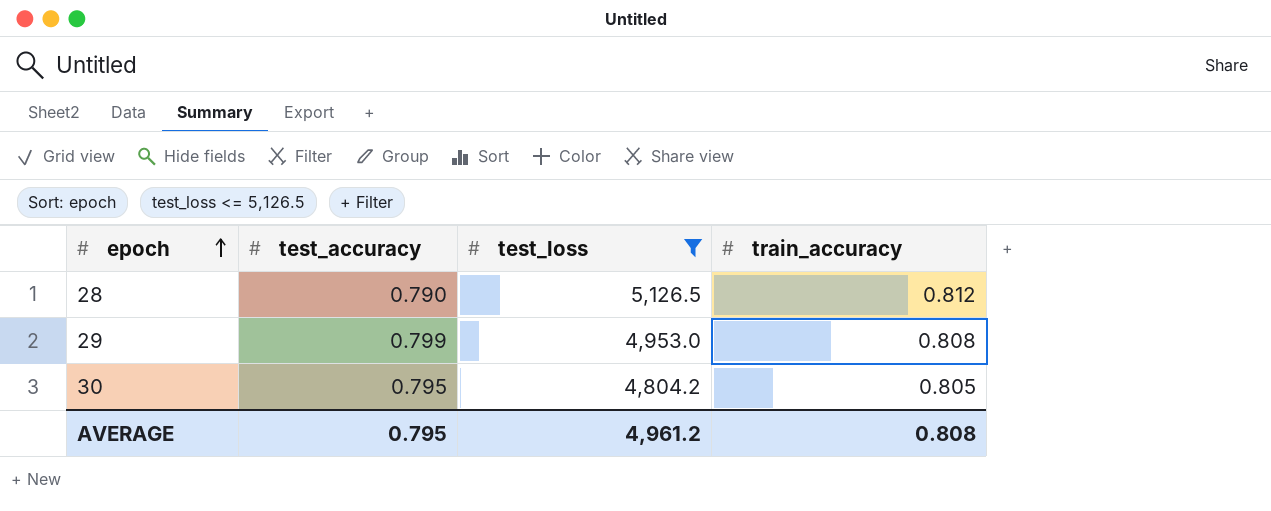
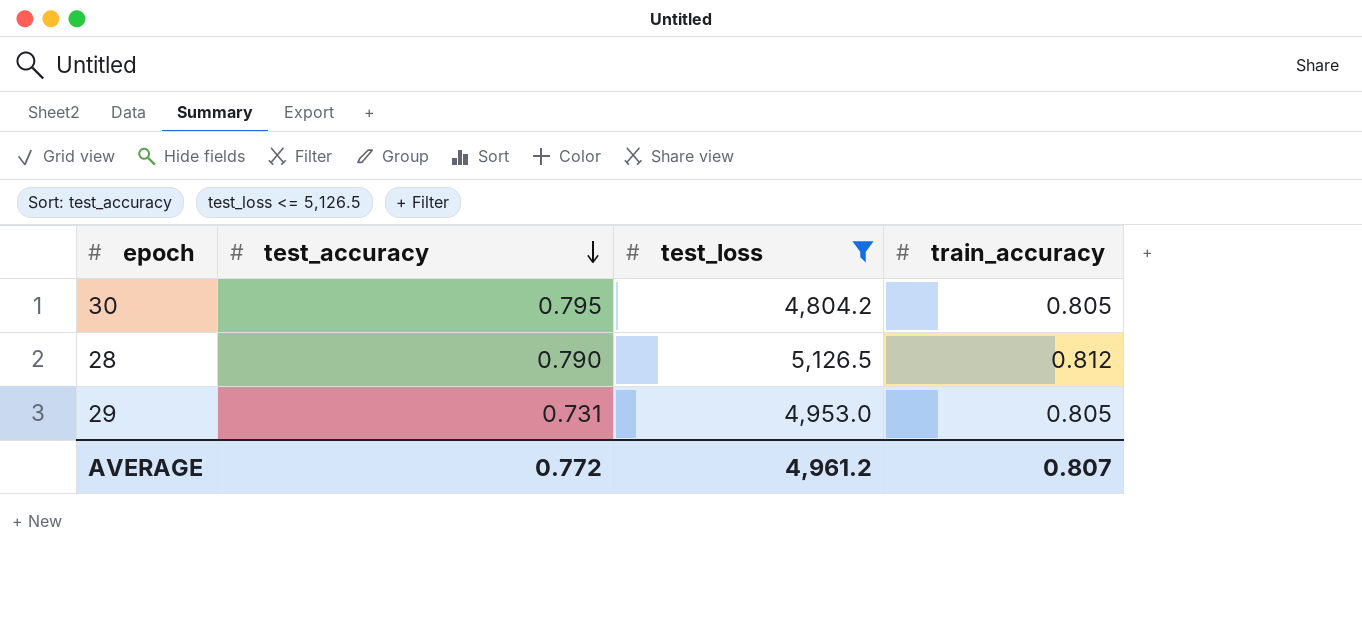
row order: epoch ascending -> test_accuracy descending
29 | test_accuracy: 0.799 -> 0.731
29 | train_accuracy: 0.808 -> 0.805
AVERAGE | test_accuracy: 0.795 -> 0.772
AVERAGE | train_accuracy: 0.808 -> 0.807

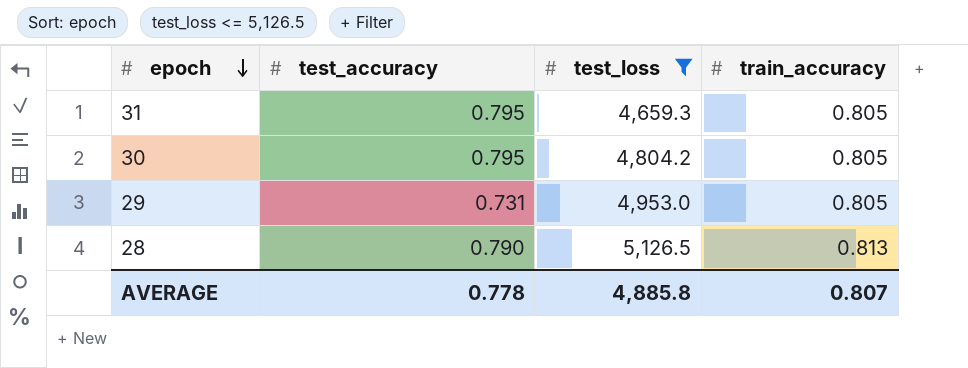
row order: test_accuracy descending -> epoch descending
row 31: none -> 0.795 | 4,659.3 | 0.805
28 | train_accuracy: 0.812 -> 0.813
AVERAGE | test_accuracy: 0.772 -> 0.778
AVERAGE | test_loss: 4,961.2 -> 4,885.8

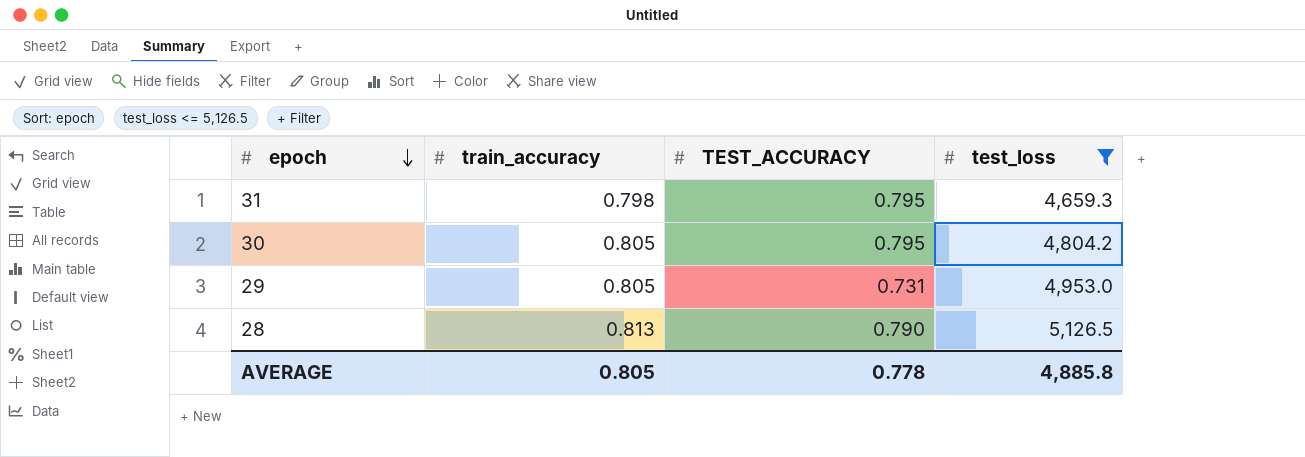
column train_accuracy | position: 4 -> 2
column name: test_accuracy -> TEST_ACCURACY
31 | train_accuracy: 0.805 -> 0.798
AVERAGE | train_accuracy: 0.807 -> 0.805

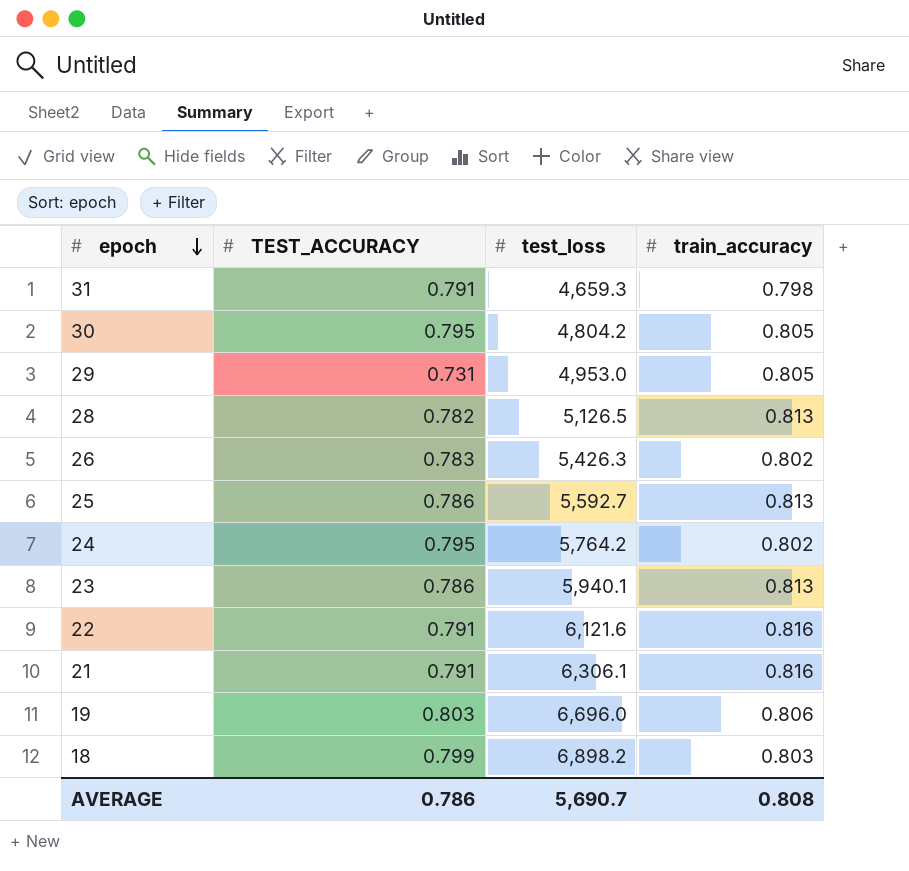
filter: test_loss <= 5,126.5 -> none
column train_accuracy | position: 2 -> 4
31 | TEST_ACCURACY: 0.795 -> 0.791
28 | TEST_ACCURACY: 0.790 -> 0.782
AVERAGE | TEST_ACCURACY: 0.778 -> 0.786
AVERAGE | test_loss: 4,885.8 -> 5,690.7
AVERAGE | train_accuracy: 0.805 -> 0.808

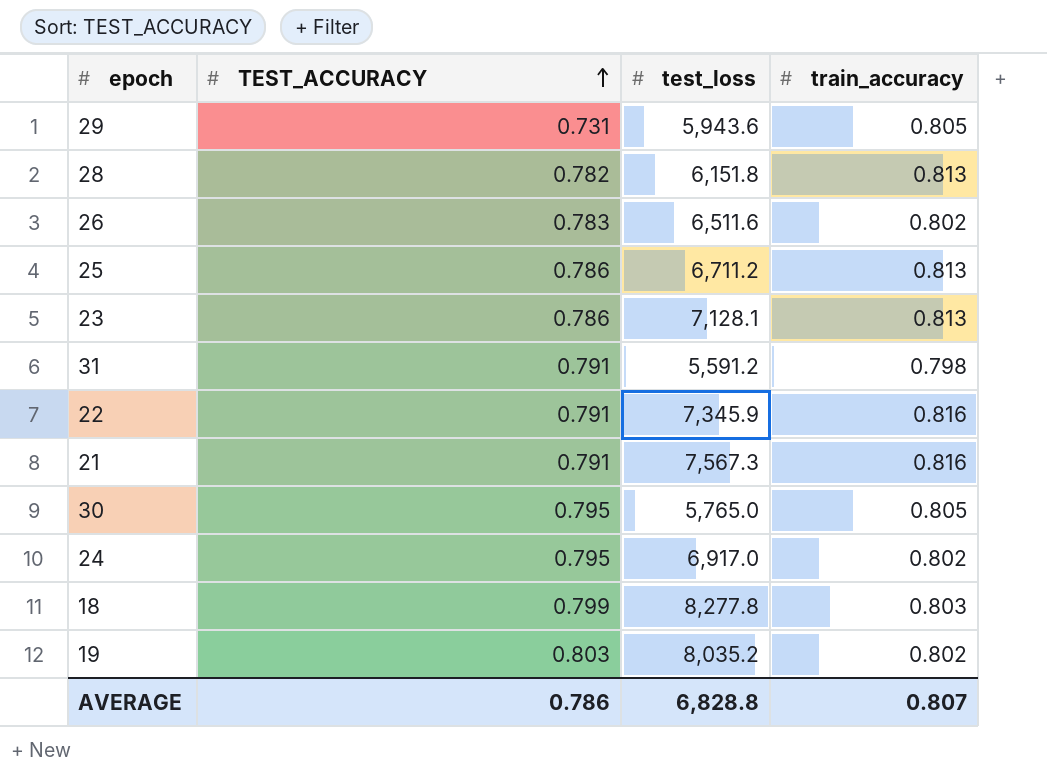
row order: epoch descending -> TEST_ACCURACY ascending
29 | test_loss: 4,953.0 -> 5,943.6
28 | test_loss: 5,126.5 -> 6,151.8
26 | test_loss: 5,426.3 -> 6,511.6
25 | test_loss: 5,592.7 -> 6,711.2
23 | test_loss: 5,940.1 -> 7,128.1
31 | test_loss: 4,659.3 -> 5,591.2
22 | test_loss: 6,121.6 -> 7,345.9
21 | test_loss: 6,306.1 -> 7,567.3
30 | test_loss: 4,804.2 -> 5,765.0
24 | test_loss: 5,764.2 -> 6,917.0
18 | test_loss: 6,898.2 -> 8,277.8
19 | test_loss: 6,696.0 -> 8,035.2
19 | train_accuracy: 0.806 -> 0.802
AVERAGE | test_loss: 5,690.7 -> 6,828.8
AVERAGE | train_accuracy: 0.808 -> 0.807

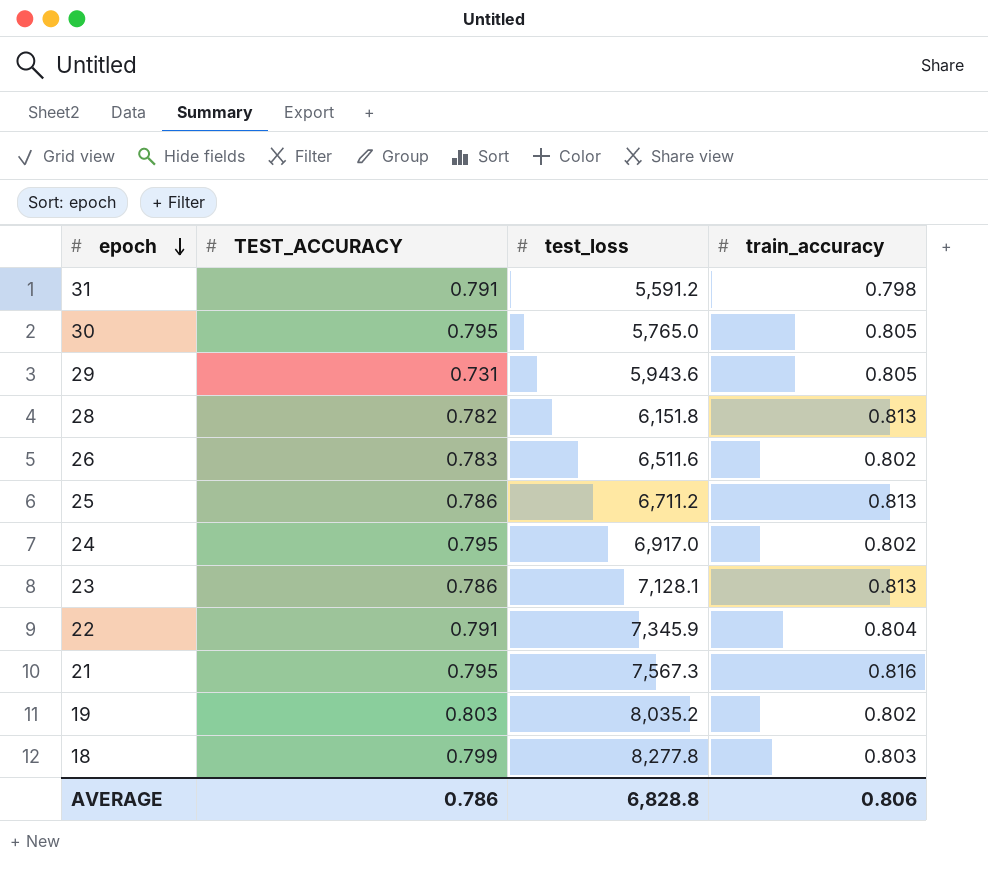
row order: TEST_ACCURACY ascending -> epoch descending
22 | train_accuracy: 0.816 -> 0.804
21 | TEST_ACCURACY: 0.791 -> 0.795
AVERAGE | train_accuracy: 0.807 -> 0.806

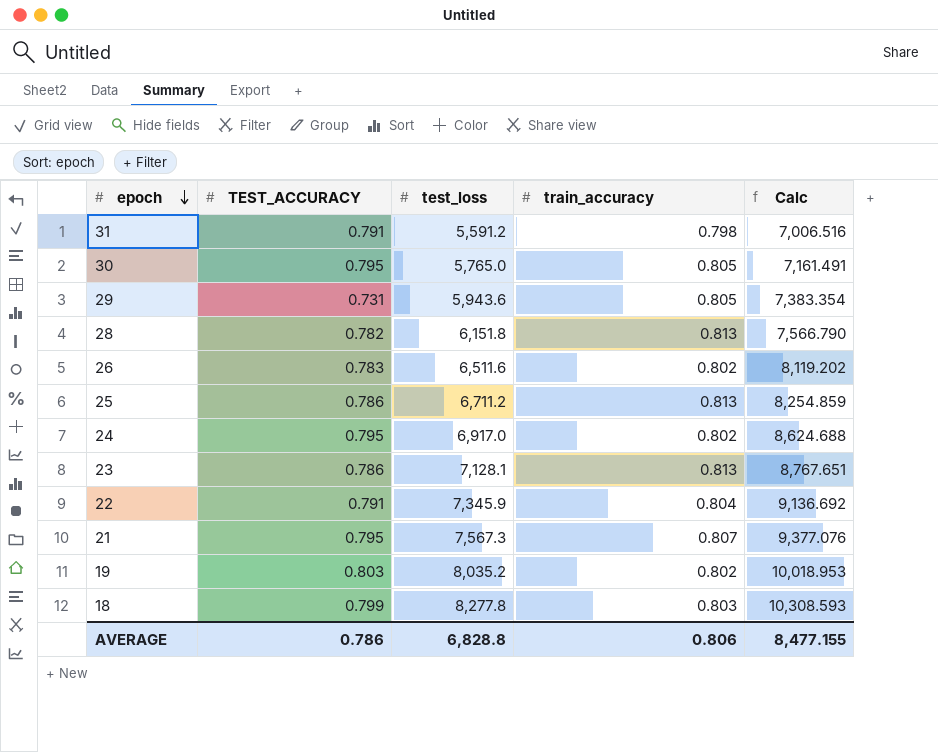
column Calc | formula: none -> [test_loss] / [train_accuracy]
21 | train_accuracy: 0.816 -> 0.807

